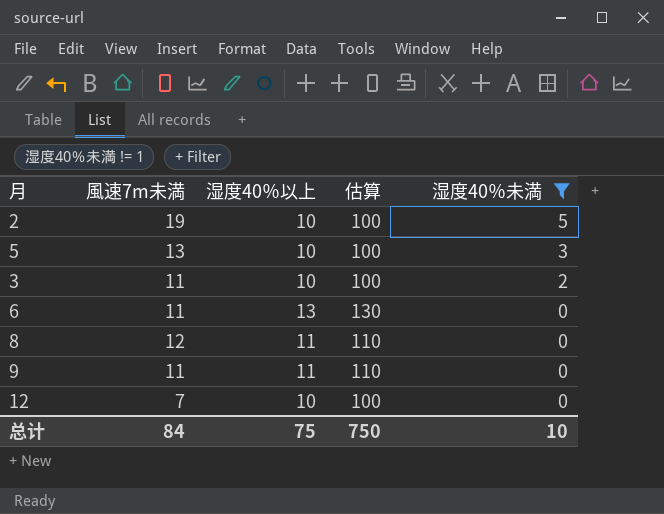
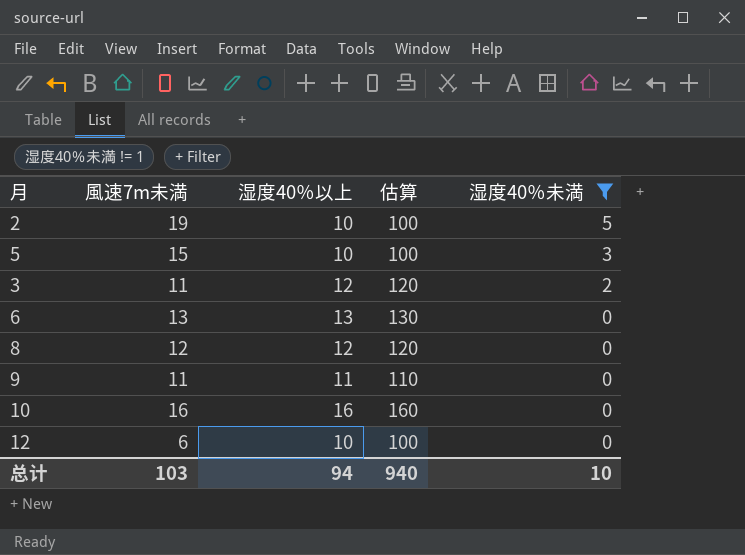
5 | 風速7m未満: 13 -> 15
3 | 湿度40％以上: 10 -> 12
3 | 估算: 100 -> 120
6 | 風速7m未満: 11 -> 13
8 | 湿度40％以上: 11 -> 12
8 | 估算: 110 -> 120
row 10: none -> 16 | 16 | 160 | 0
12 | 風速7m未満: 7 -> 6
总计 | 風速7m未満: 84 -> 103
总计 | 湿度40％以上: 75 -> 94
总计 | 估算: 750 -> 940

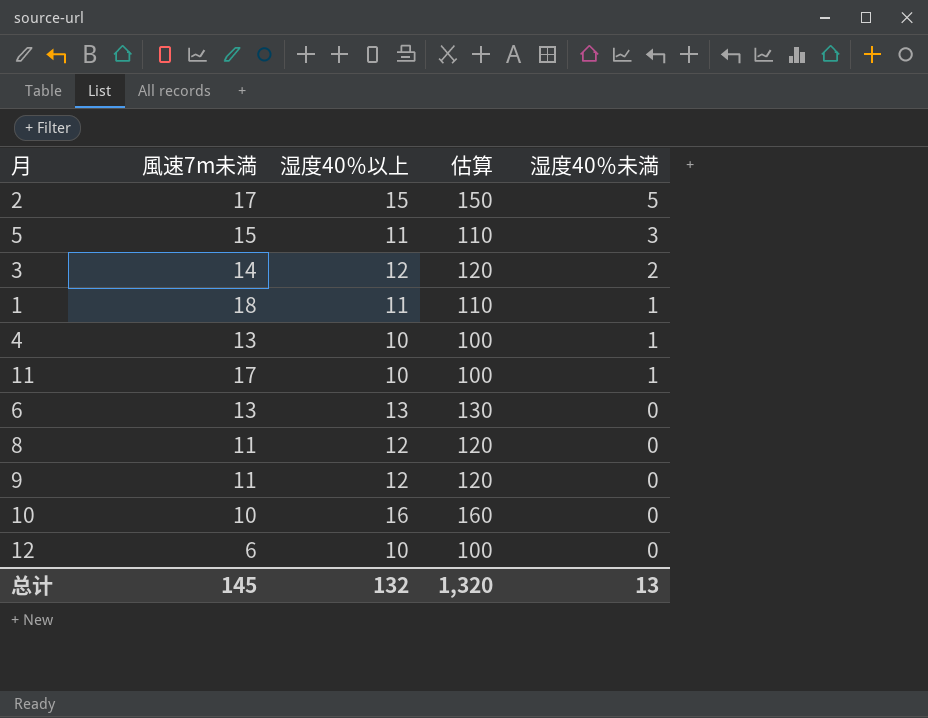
filter: 湿度40％未満 != 1 -> none
2 | 風速7m未満: 19 -> 17
2 | 湿度40％以上: 10 -> 15
2 | 估算: 100 -> 150
5 | 湿度40％以上: 10 -> 11
5 | 估算: 100 -> 110
3 | 風速7m未満: 11 -> 14
8 | 風速7m未満: 12 -> 11
9 | 湿度40％以上: 11 -> 12
9 | 估算: 110 -> 120
10 | 風速7m未満: 16 -> 10
总计 | 風速7m未満: 103 -> 145
总计 | 湿度40％以上: 94 -> 132
总计 | 估算: 940 -> 1,320
总计 | 湿度40％未満: 10 -> 13

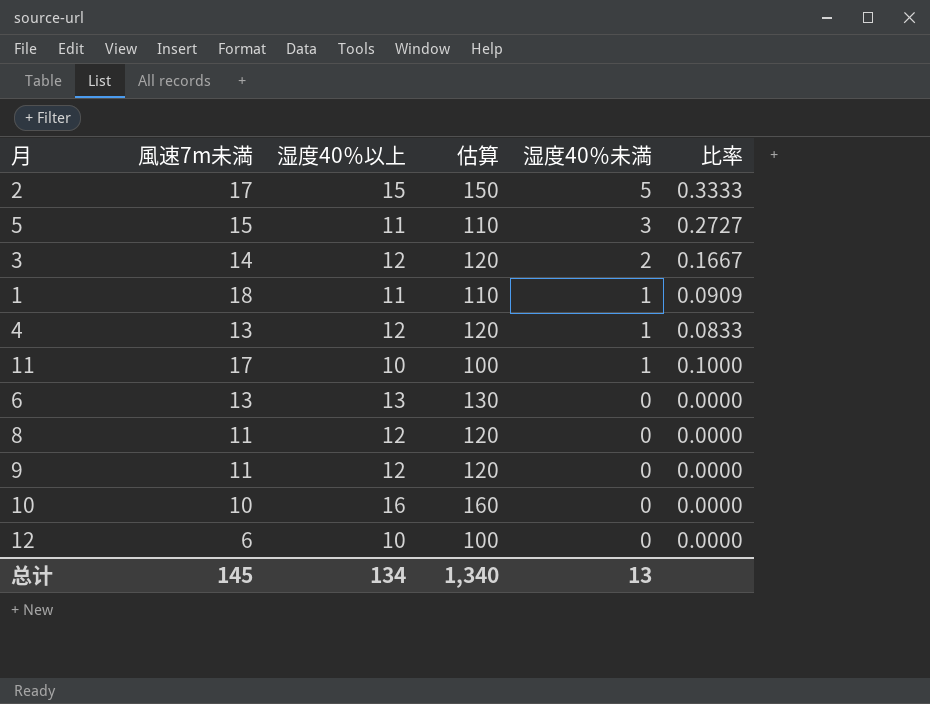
column 比率 | formula: none -> [湿度40％未満] / [湿度40％以上]
4 | 湿度40％以上: 10 -> 12
4 | 估算: 100 -> 120
总计 | 湿度40％以上: 132 -> 134
总计 | 估算: 1,320 -> 1,340

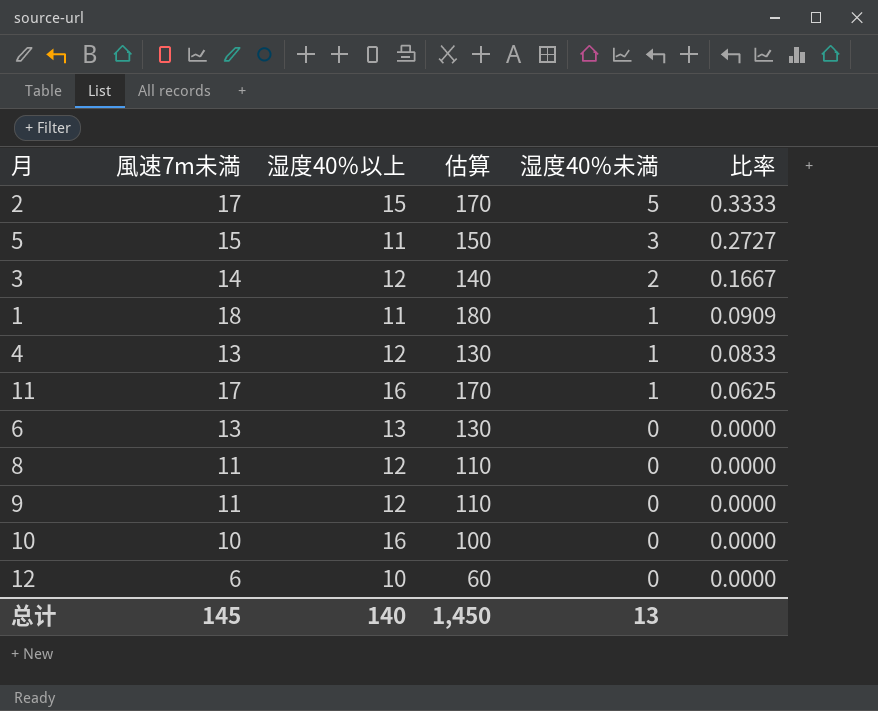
column 估算 | formula: [湿度40％以上] * 10 -> [風速7m未満] * 10
11 | 湿度40％以上: 10 -> 16
11 | 比率: 0.1000 -> 0.0625
总计 | 湿度40％以上: 134 -> 140
总计 | 估算: 1,340 -> 1,450

